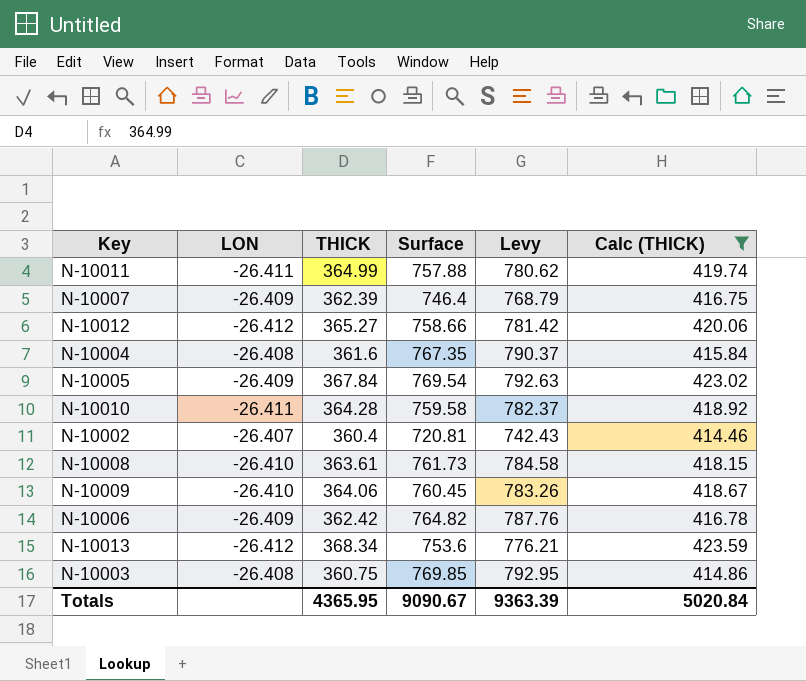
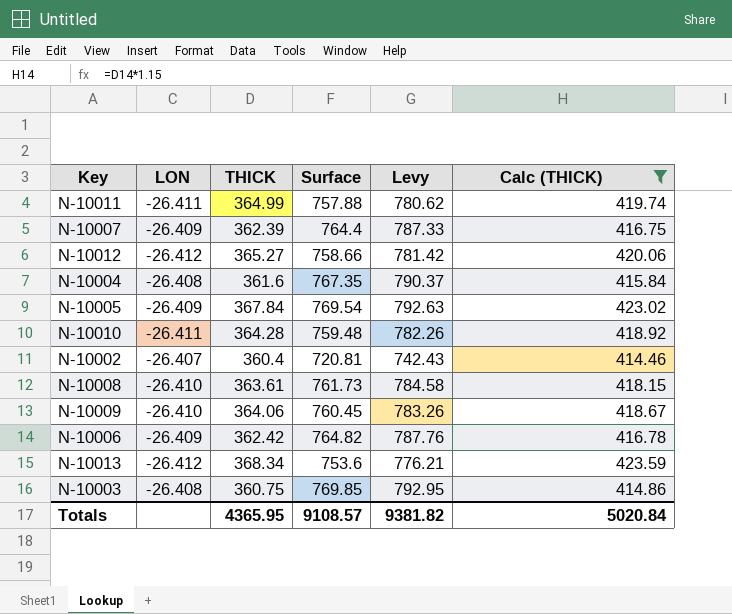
N-10007 | Surface: 746.4 -> 764.4
N-10007 | Levy: 768.79 -> 787.33
N-10010 | Surface: 759.58 -> 759.48
N-10010 | Levy: 782.37 -> 782.26
Totals | Surface: 9090.67 -> 9108.57
Totals | Levy: 9363.39 -> 9381.82

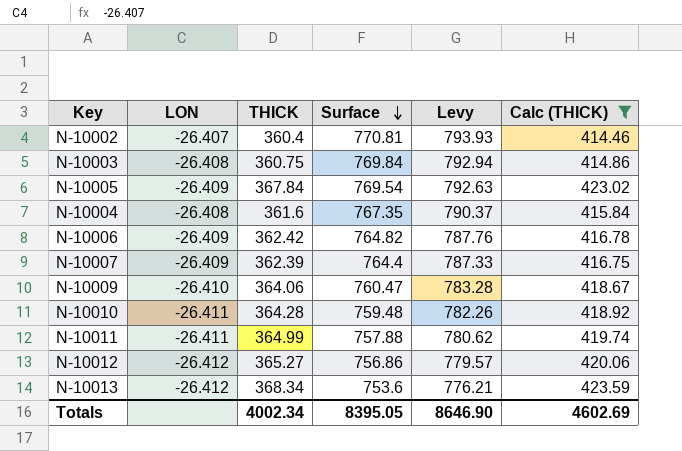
row order: none -> Surface descending
row N-10008: -26.410 | 363.61 | 761.73 | 784.58 | 418.15 -> none
N-10002 | Surface: 720.81 -> 770.81
N-10002 | Levy: 742.43 -> 793.93
N-10003 | Surface: 769.85 -> 769.84
N-10003 | Levy: 792.95 -> 792.94
N-10009 | Surface: 760.45 -> 760.47
N-10009 | Levy: 783.26 -> 783.28
N-10012 | Surface: 758.66 -> 756.86
N-10012 | Levy: 781.42 -> 779.57
Totals | THICK: 4365.95 -> 4002.34
Totals | Surface: 9108.57 -> 8395.05
Totals | Levy: 9381.82 -> 8646.90
Totals | Calc (THICK): 5020.84 -> 4602.69

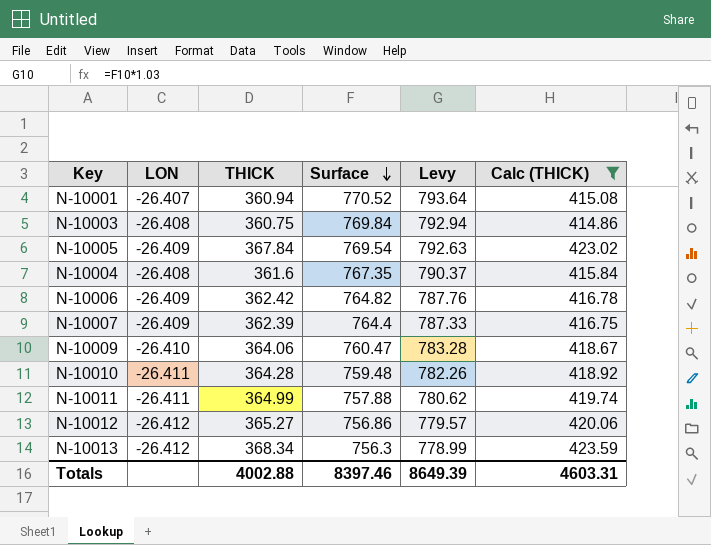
row N-10002: -26.407 | 360.4 | 770.81 | 793.93 | 414.46 -> none
row N-10001: none -> -26.407 | 360.94 | 770.52 | 793.64 | 415.08
N-10013 | Surface: 753.6 -> 756.3
N-10013 | Levy: 776.21 -> 778.99
Totals | THICK: 4002.34 -> 4002.88
Totals | Surface: 8395.05 -> 8397.46
Totals | Levy: 8646.90 -> 8649.39
Totals | Calc (THICK): 4602.69 -> 4603.31

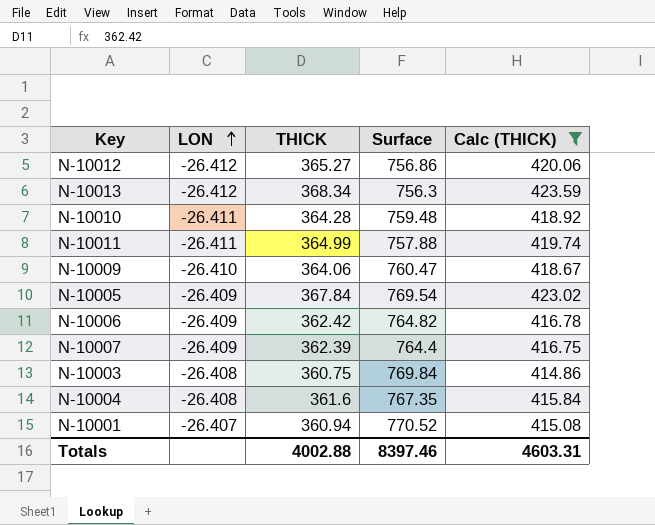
row order: Surface descending -> LON ascending
column Levy | formula: [Surface] * 1.03 -> none

